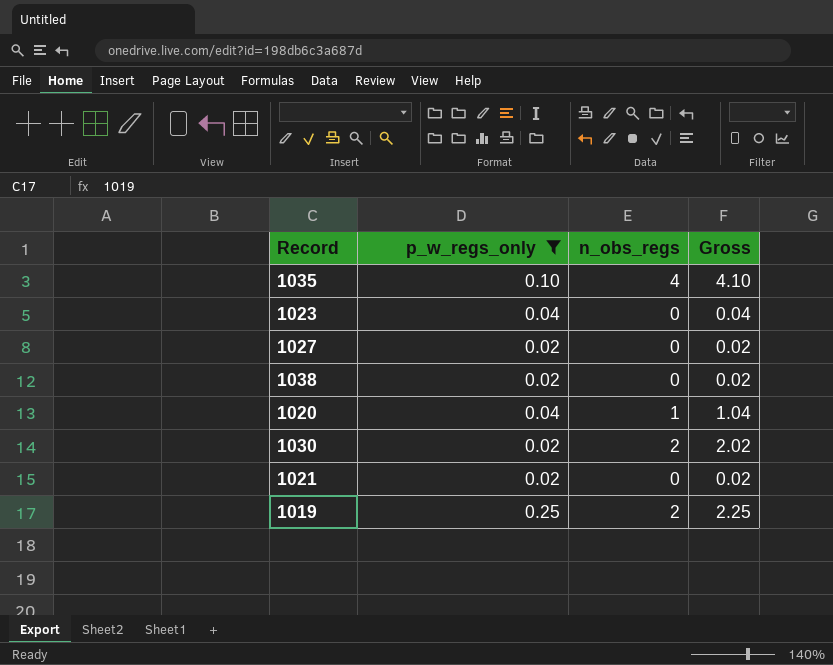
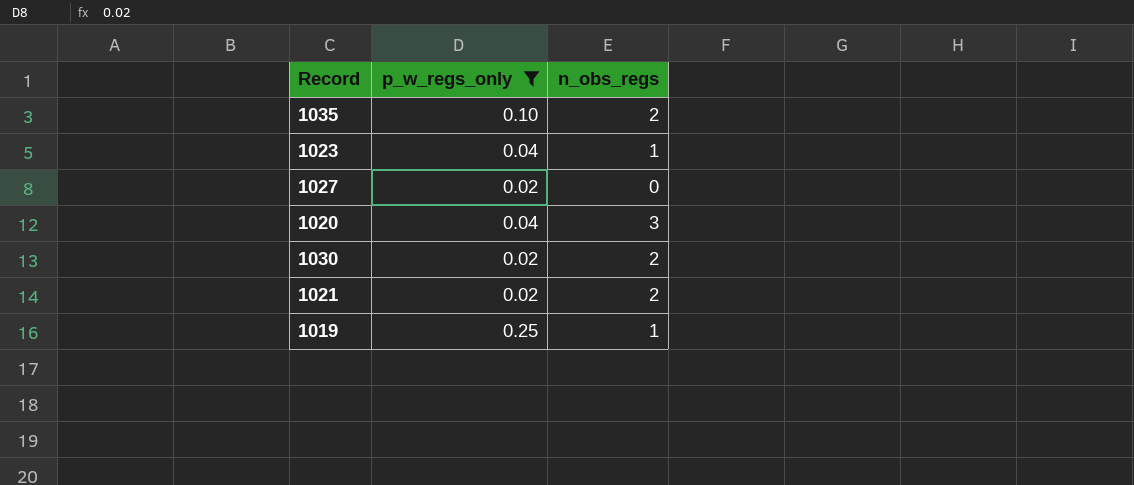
column Gross | formula: [p_w_regs_only] + [n_obs_regs] -> none
row 1038: 0.02 | 0 | 0.02 -> none
1035 | n_obs_regs: 4 -> 2
1023 | n_obs_regs: 0 -> 1
1020 | n_obs_regs: 1 -> 3
1021 | n_obs_regs: 0 -> 2
1019 | n_obs_regs: 2 -> 1

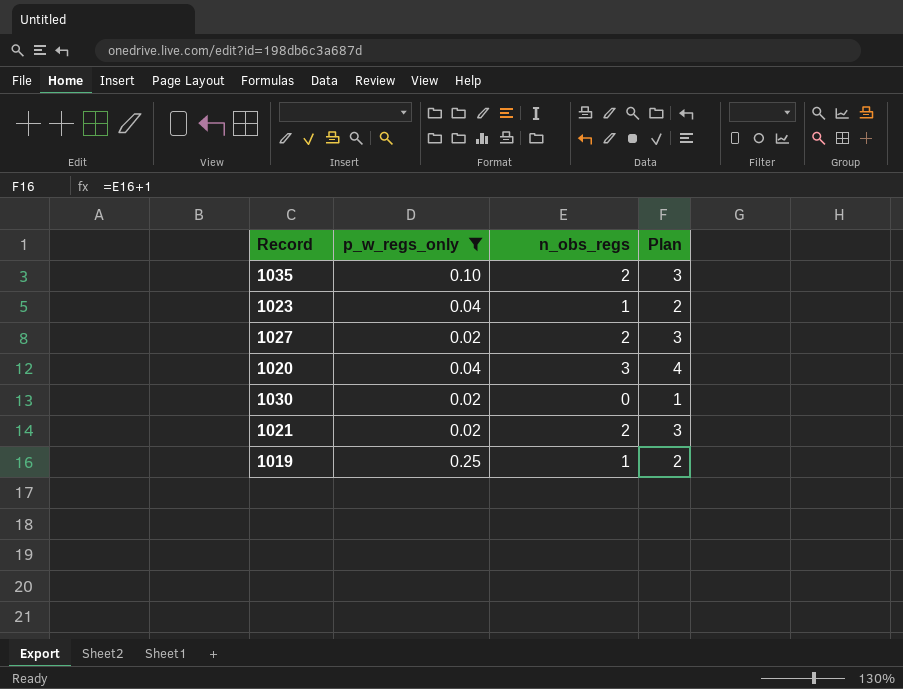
column Plan | formula: none -> [n_obs_regs] + 1
1027 | n_obs_regs: 0 -> 2
1030 | n_obs_regs: 2 -> 0

